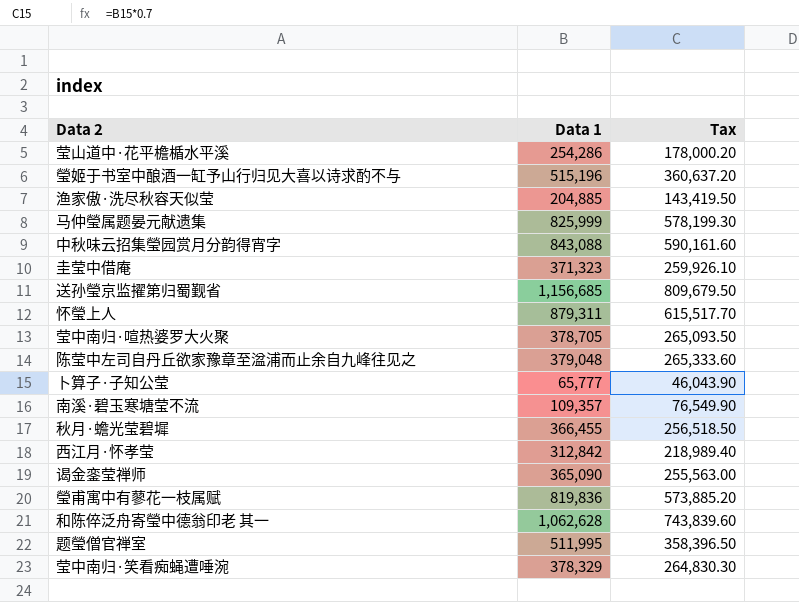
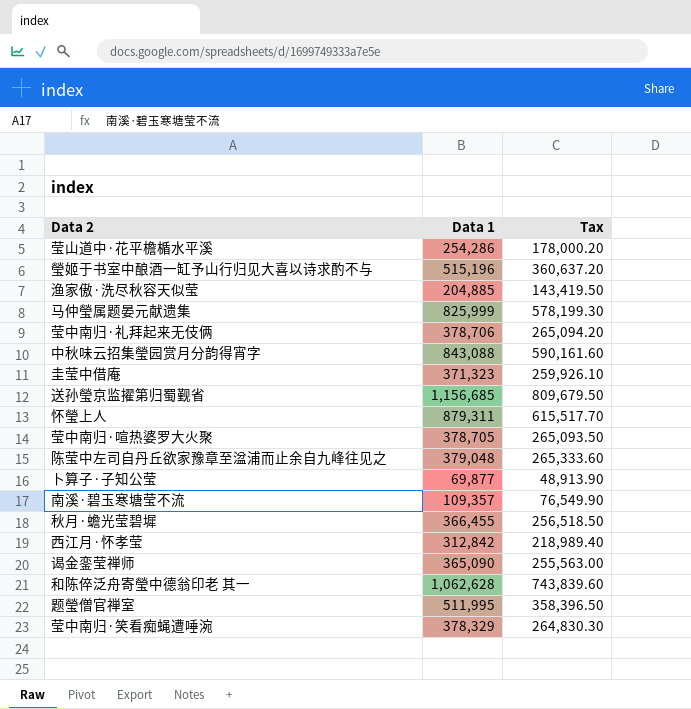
row 瑩甫寓中有蓼花一枝属赋: 819,836 | 573,885.20 -> none
row 莹中南归·礼拜起来无伎俩: none -> 378,706 | 265,094.20
卜算子·子知公莹 | Data 1: 65,777 -> 69,877
卜算子·子知公莹 | Tax: 46,043.90 -> 48,913.90

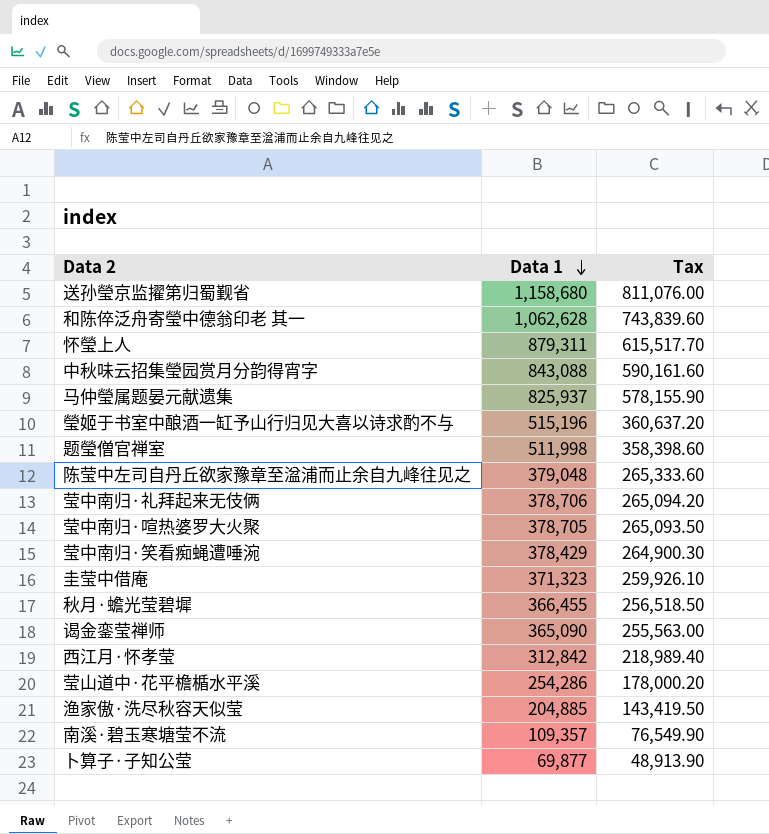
row order: none -> Data 1 descending
送孙瑩京监擢第归蜀觐省 | Data 1: 1,156,685 -> 1,158,680
送孙瑩京监擢第归蜀觐省 | Tax: 809,679.50 -> 811,076.00
马仲瑩属题晏元献遗集 | Data 1: 825,999 -> 825,937
马仲瑩属题晏元献遗集 | Tax: 578,199.30 -> 578,155.90
题瑩僧官禅室 | Data 1: 511,995 -> 511,998
题瑩僧官禅室 | Tax: 358,396.50 -> 358,398.60
莹中南归·笑看痴蝇遭唾涴 | Data 1: 378,329 -> 378,429
莹中南归·笑看痴蝇遭唾涴 | Tax: 264,830.30 -> 264,900.30

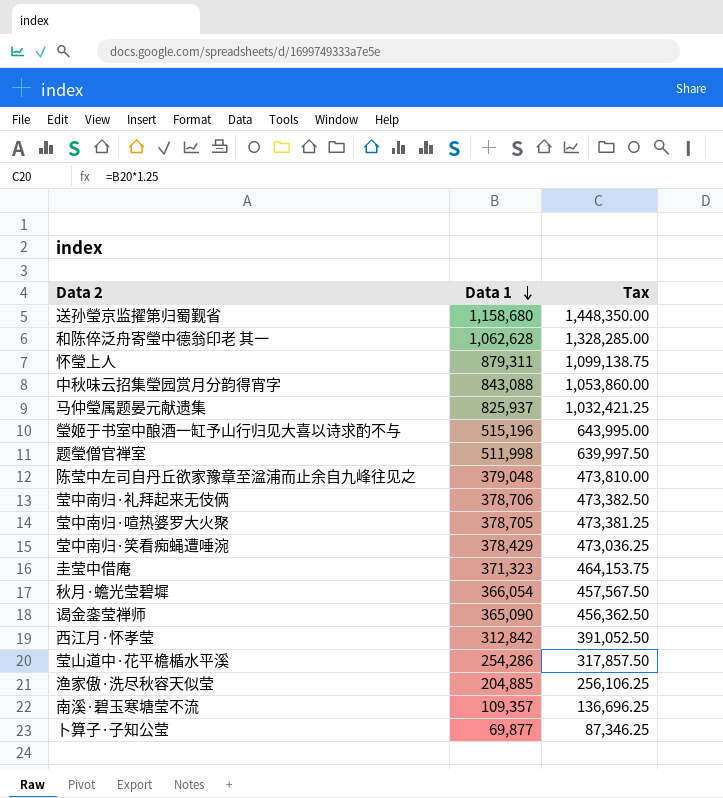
column Tax | formula: [Data 1] * 0.7 -> [Data 1] * 1.25
秋月·蟾光莹碧墀 | Data 1: 366,455 -> 366,054

